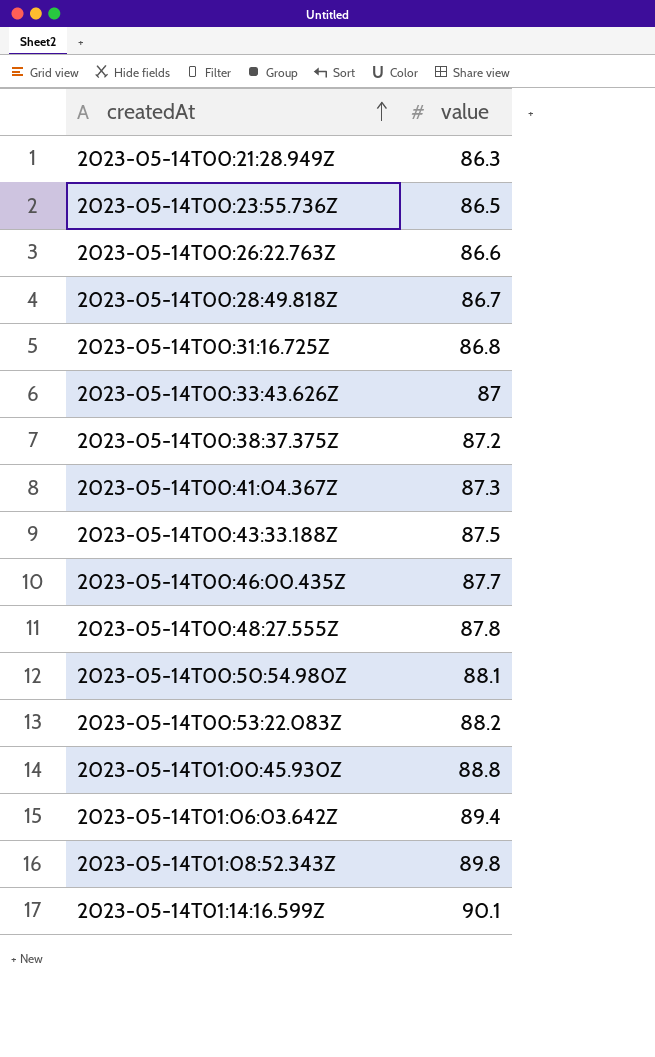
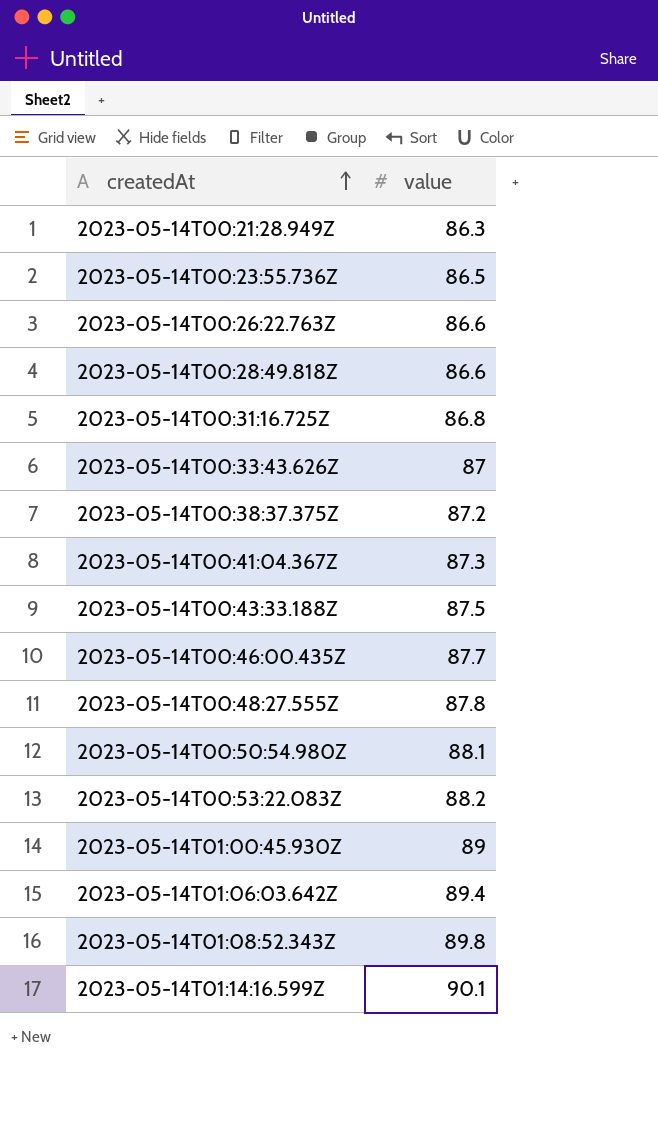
2023-05-14T00:28:49.818Z | value: 86.7 -> 86.6
2023-05-14T01:00:45.930Z | value: 88.8 -> 89

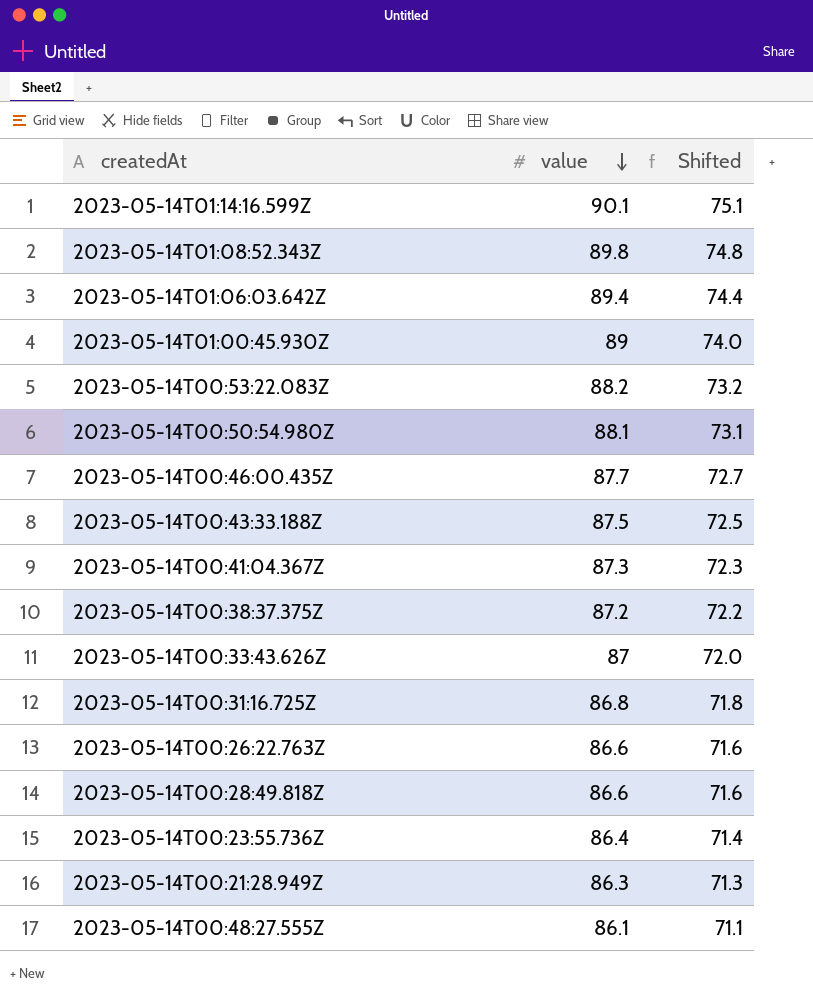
row order: createdAt ascending -> value descending
column Shifted | formula: none -> [value] - 15
2023-05-14T00:23:55.736Z | value: 86.5 -> 86.4
2023-05-14T00:48:27.555Z | value: 87.8 -> 86.1

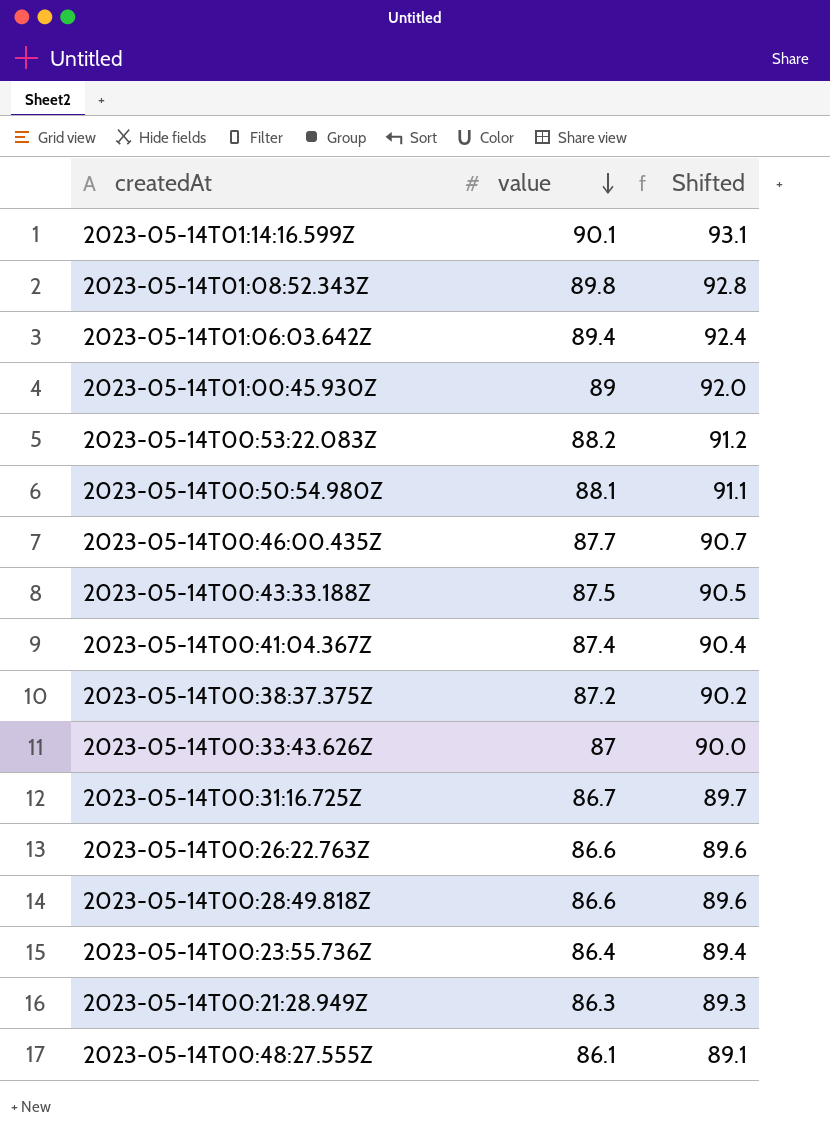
column Shifted | formula: [value] - 15 -> [value] + 3
2023-05-14T00:41:04.367Z | value: 87.3 -> 87.4
2023-05-14T00:31:16.725Z | value: 86.8 -> 86.7

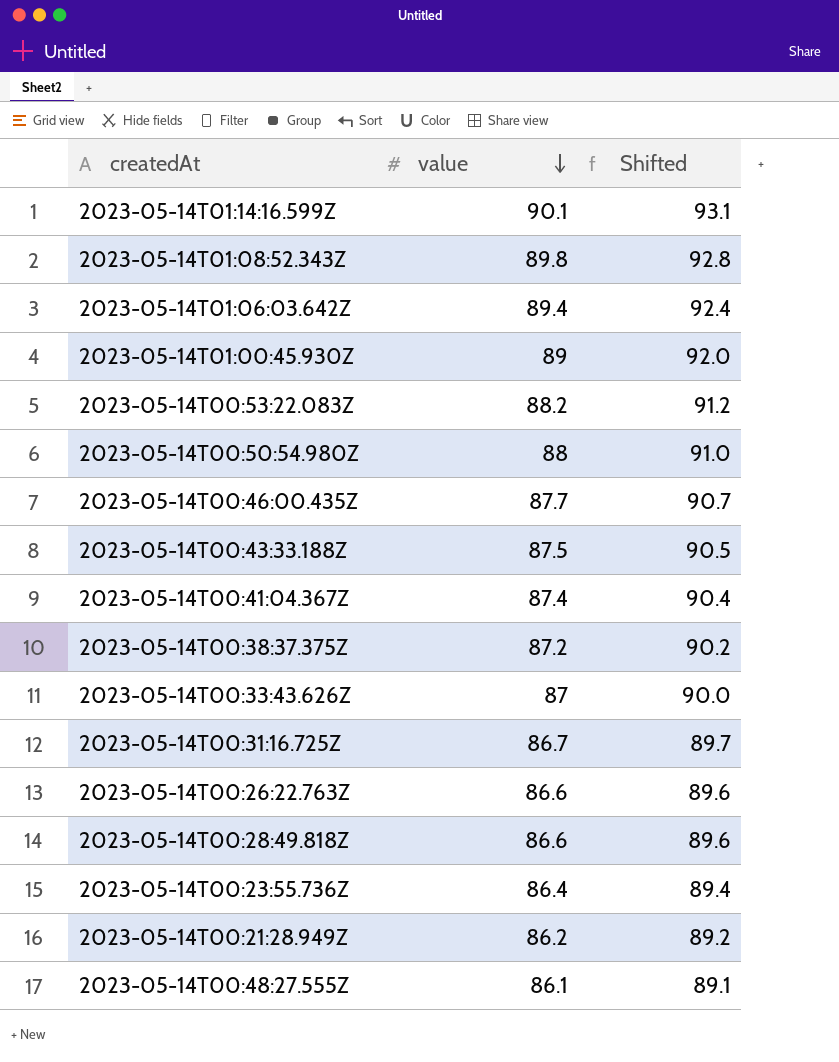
2023-05-14T00:50:54.980Z | value: 88.1 -> 88
2023-05-14T00:50:54.980Z | Shifted: 91.1 -> 91.0
2023-05-14T00:21:28.949Z | value: 86.3 -> 86.2
2023-05-14T00:21:28.949Z | Shifted: 89.3 -> 89.2

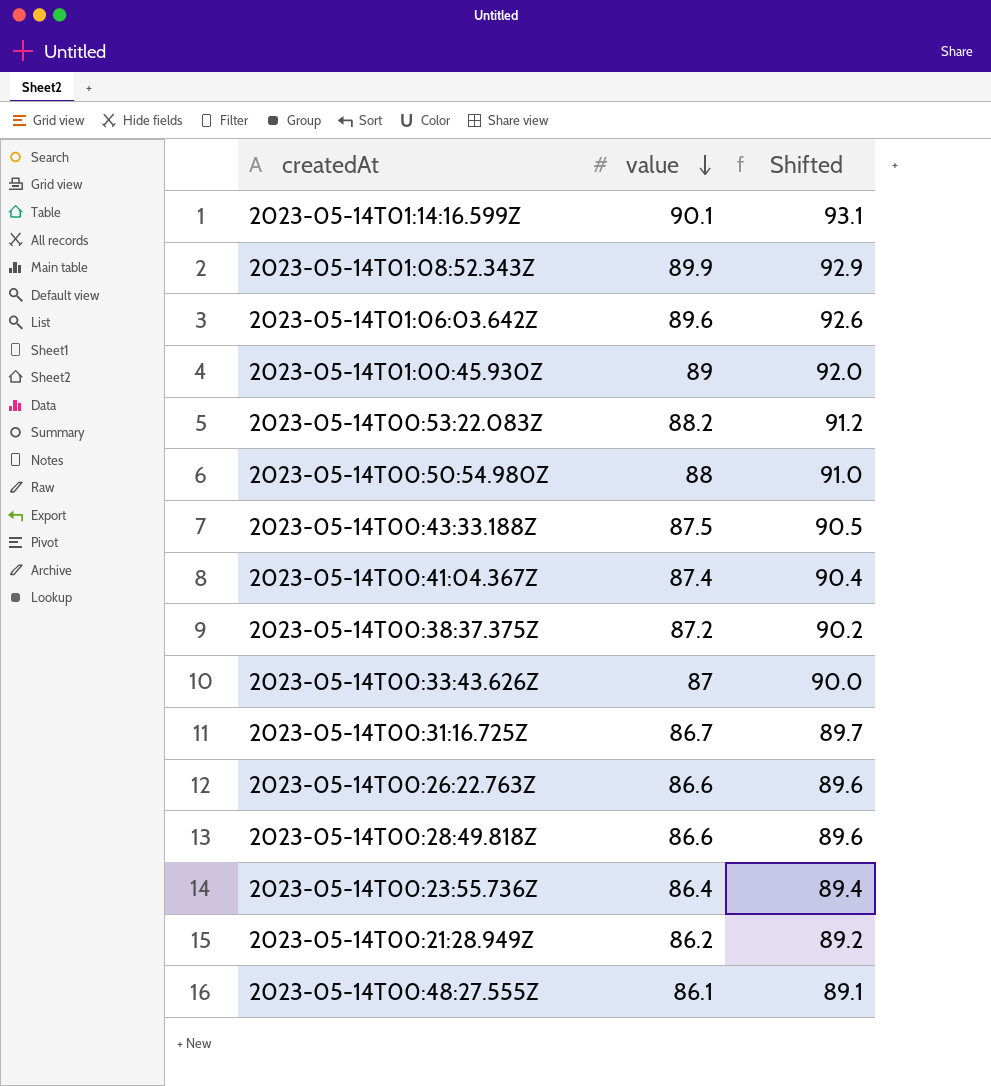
row 2023-05-14T00:46:00.435Z: 87.7 | 90.7 -> none
2023-05-14T01:08:52.343Z | value: 89.8 -> 89.9
2023-05-14T01:08:52.343Z | Shifted: 92.8 -> 92.9
2023-05-14T01:06:03.642Z | value: 89.4 -> 89.6
2023-05-14T01:06:03.642Z | Shifted: 92.4 -> 92.6

